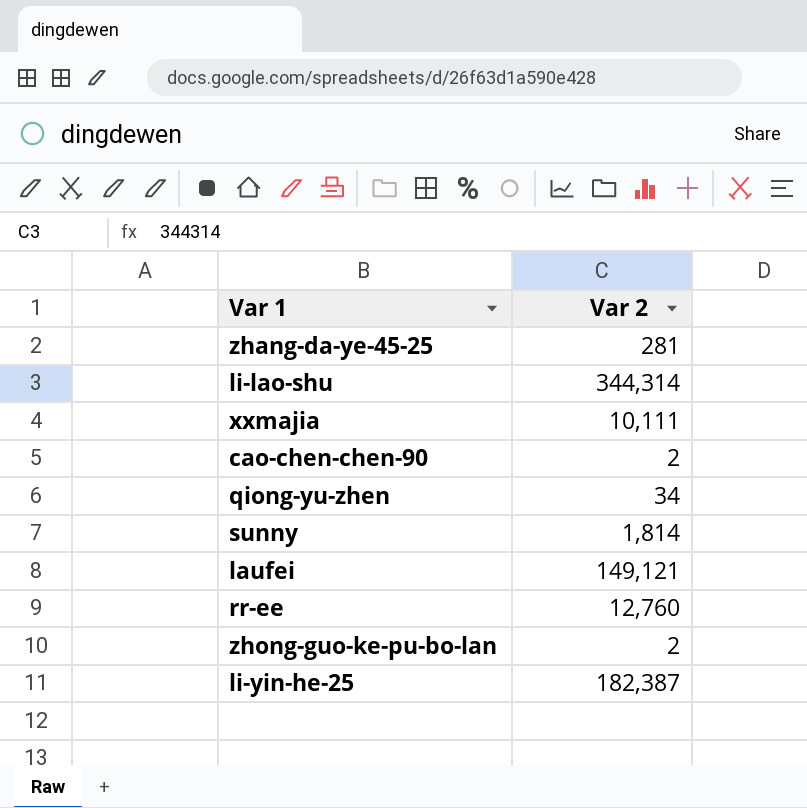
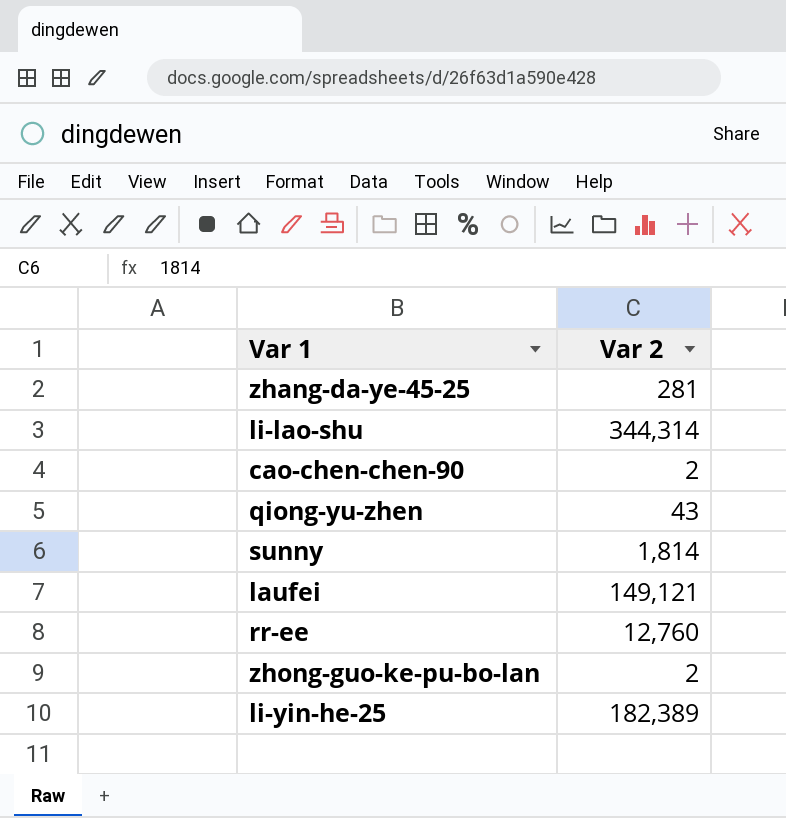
row xxmajia: 10,111 -> none
qiong-yu-zhen | Var 2: 34 -> 43
li-yin-he-25 | Var 2: 182,387 -> 182,389

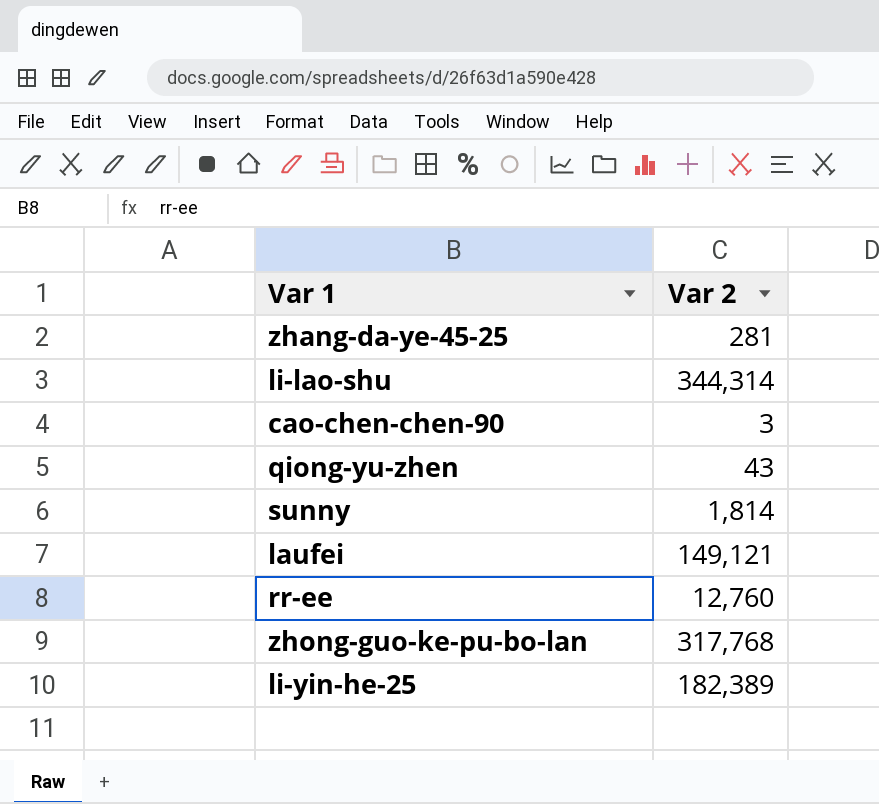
cao-chen-chen-90 | Var 2: 2 -> 3
zhong-guo-ke-pu-bo-lan | Var 2: 2 -> 317,768

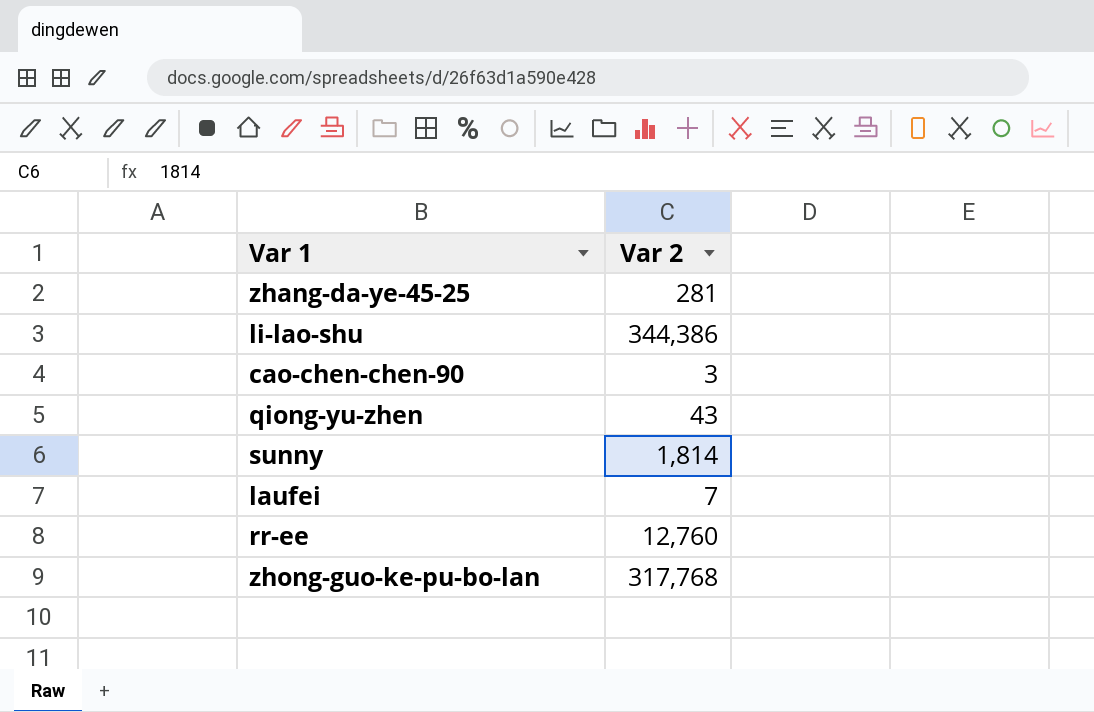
row li-yin-he-25: 182,389 -> none
li-lao-shu | Var 2: 344,314 -> 344,386
laufei | Var 2: 149,121 -> 7

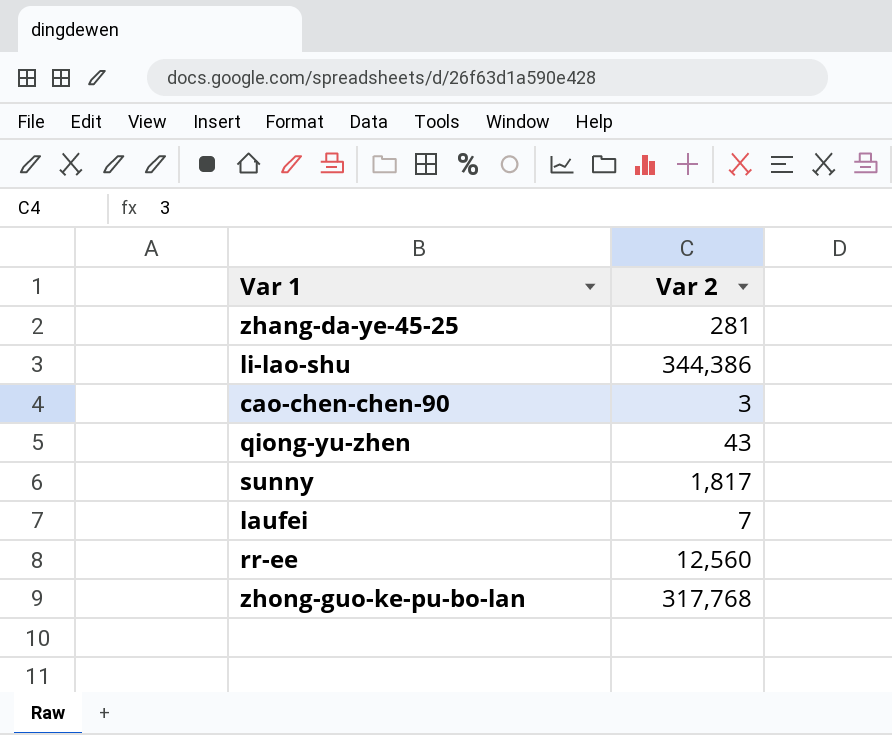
sunny | Var 2: 1,814 -> 1,817
rr-ee | Var 2: 12,760 -> 12,560

